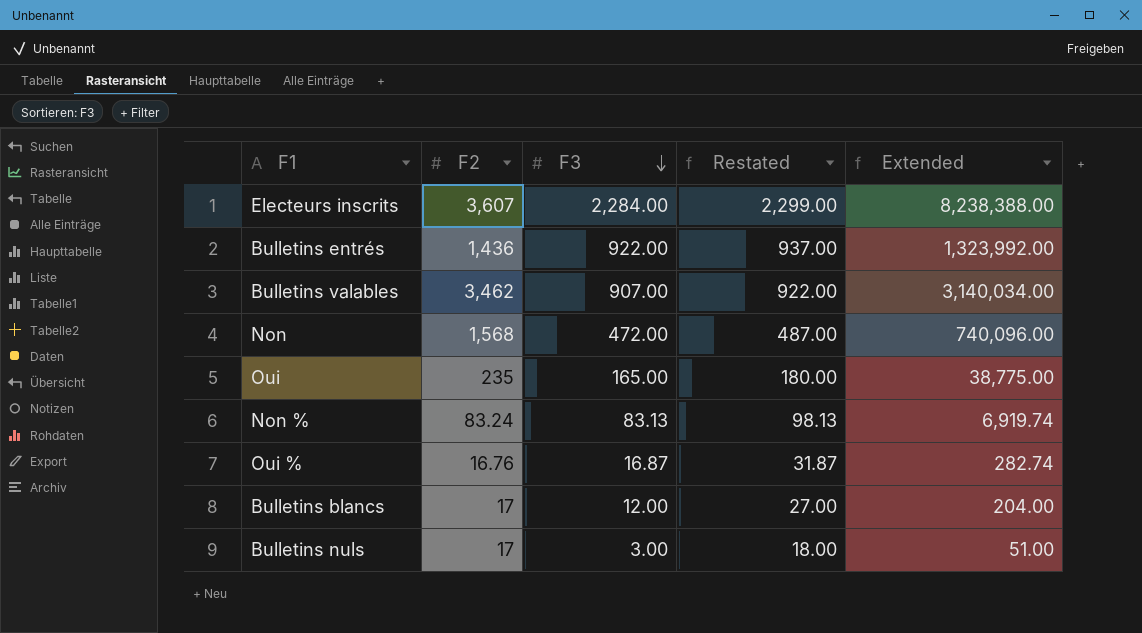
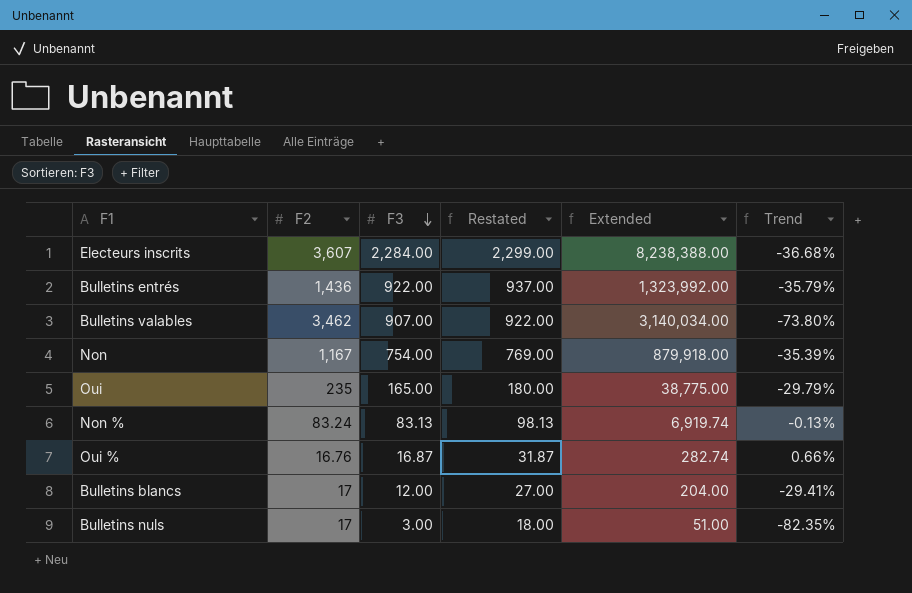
column Trend | formula: none -> ([F3] - [F2]) / [F2]
Non | F2: 1,568 -> 1,167
Non | F3: 472.00 -> 754.00
Non | Restated: 487.00 -> 769.00
Non | Extended: 740,096.00 -> 879,918.00

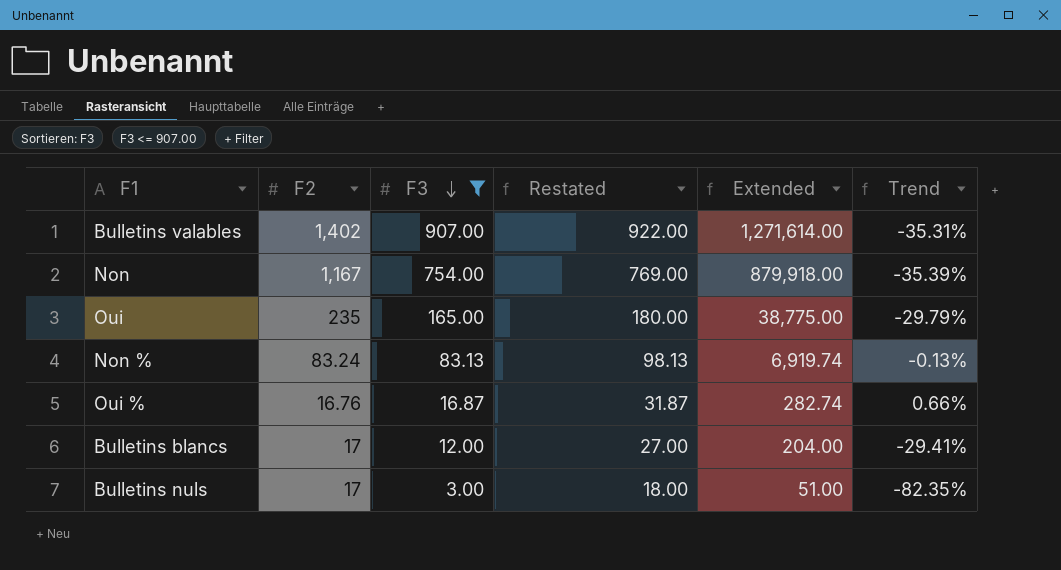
filter: none -> F3 <= 907.00
Bulletins valables | F2: 3,462 -> 1,402
Bulletins valables | Extended: 3,140,034.00 -> 1,271,614.00
Bulletins valables | Trend: -73.80% -> -35.31%

